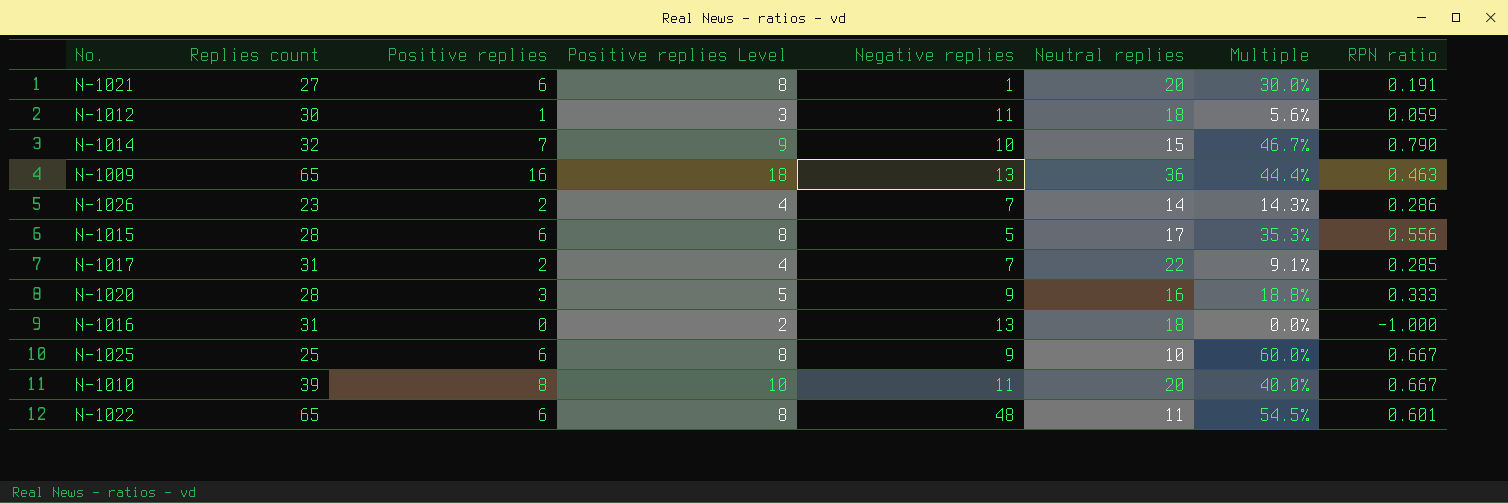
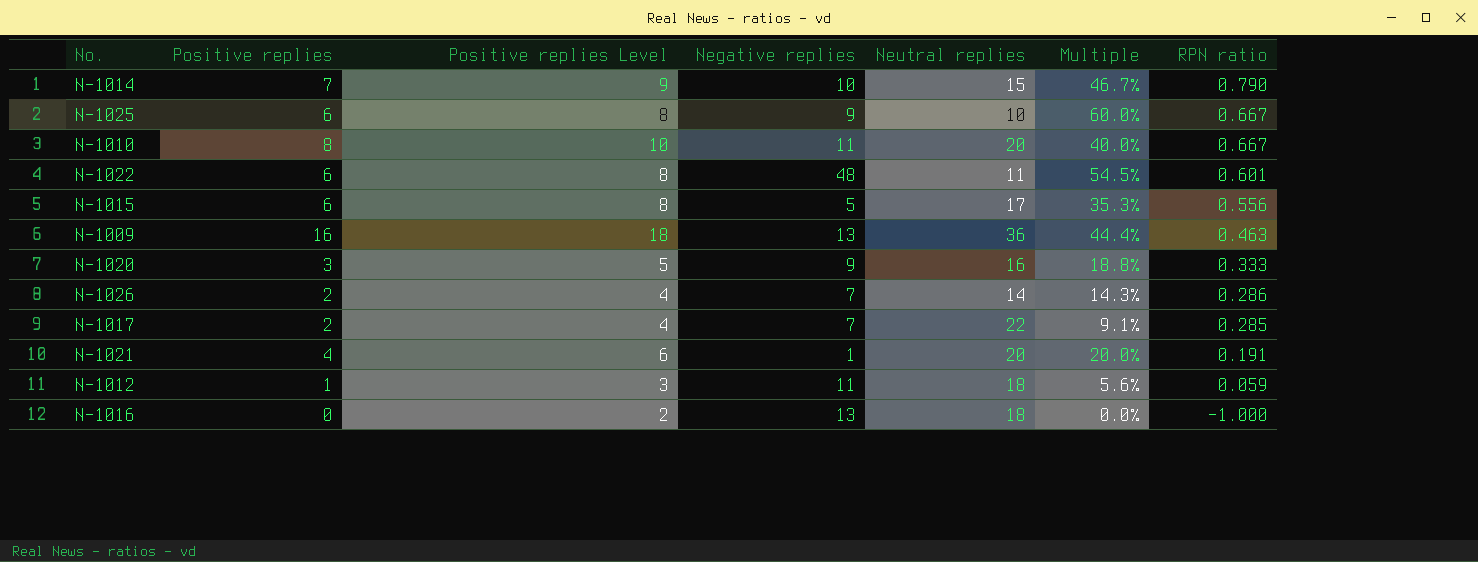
row order: none -> RPN ratio descending
column Replies count | formula: [Positive replies] + [Negative replies] + [Neutral replies] -> none
N-1021 | Positive replies: 6 -> 4
N-1021 | Positive replies Level: 8 -> 6
N-1021 | Multiple: 30.0% -> 20.0%

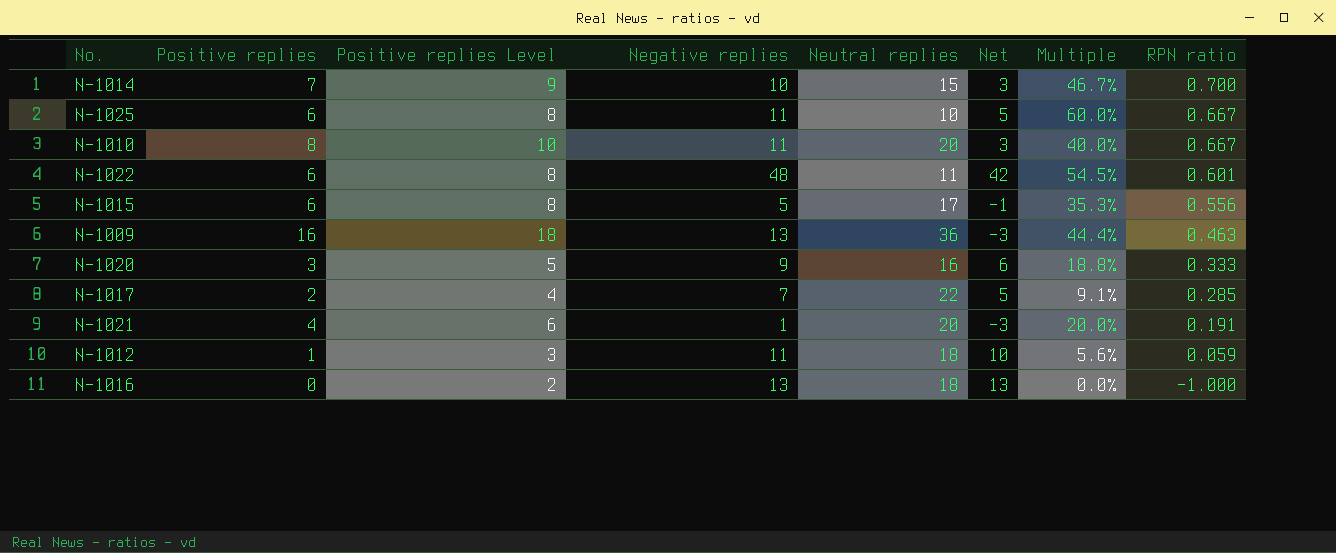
column Net | formula: none -> [Negative replies] - [Positive replies]
row N-1026: 2 | 4 | 7 | 14 | 14.3% | 0.286 -> none
N-1014 | RPN ratio: 0.790 -> 0.700
N-1025 | Negative replies: 9 -> 11

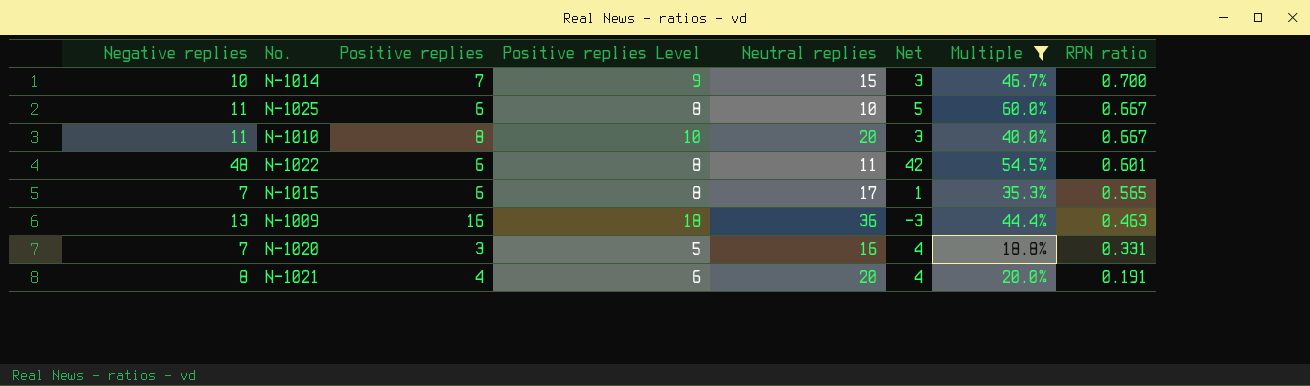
filter: none -> Multiple >= 18.8%
column Negative replies | position: 4 -> 1
N-1015 | Negative replies: 5 -> 7
N-1015 | Net: -1 -> 1
N-1015 | RPN ratio: 0.556 -> 0.565
N-1020 | Negative replies: 9 -> 7
N-1020 | Net: 6 -> 4
N-1020 | RPN ratio: 0.333 -> 0.331
N-1021 | Negative replies: 1 -> 8
N-1021 | Net: -3 -> 4

